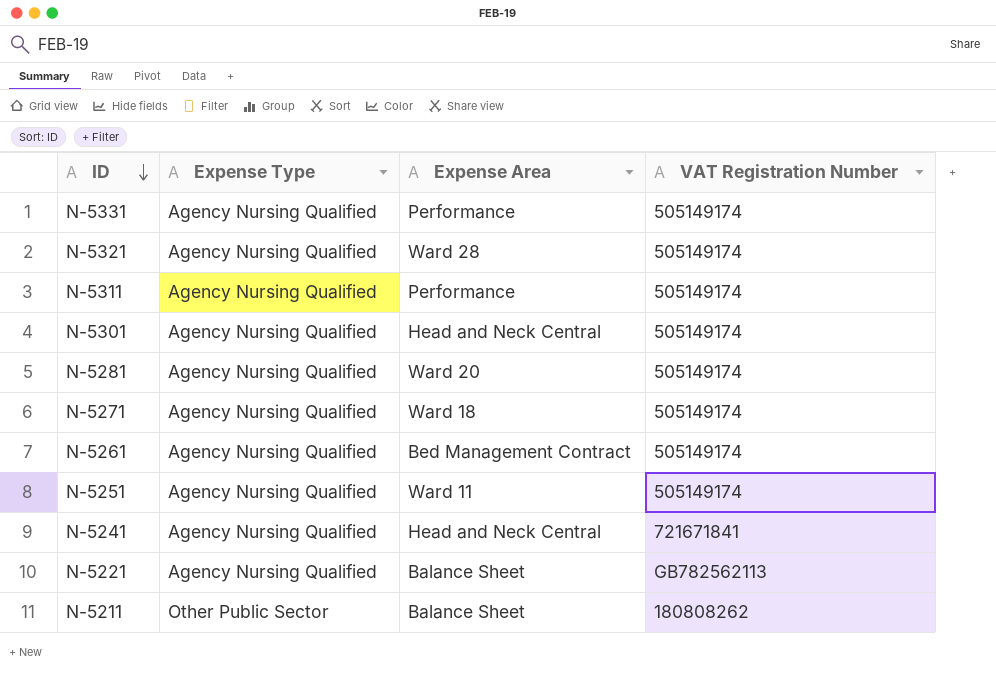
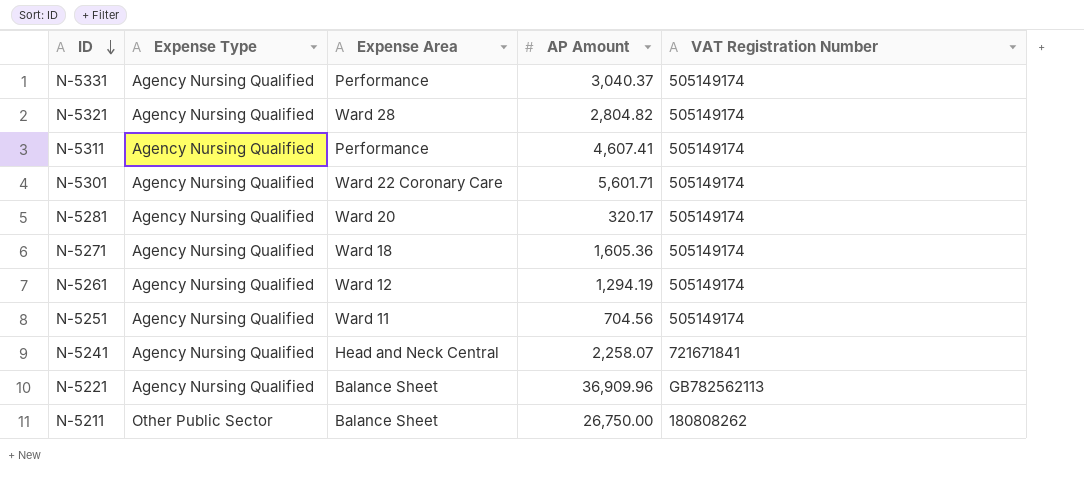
column AP Amount | position: none -> 4
N-5301 | Expense Area: Head and Neck Central -> Ward 22 Coronary Care
N-5261 | Expense Area: Bed Management Contract -> Ward 12

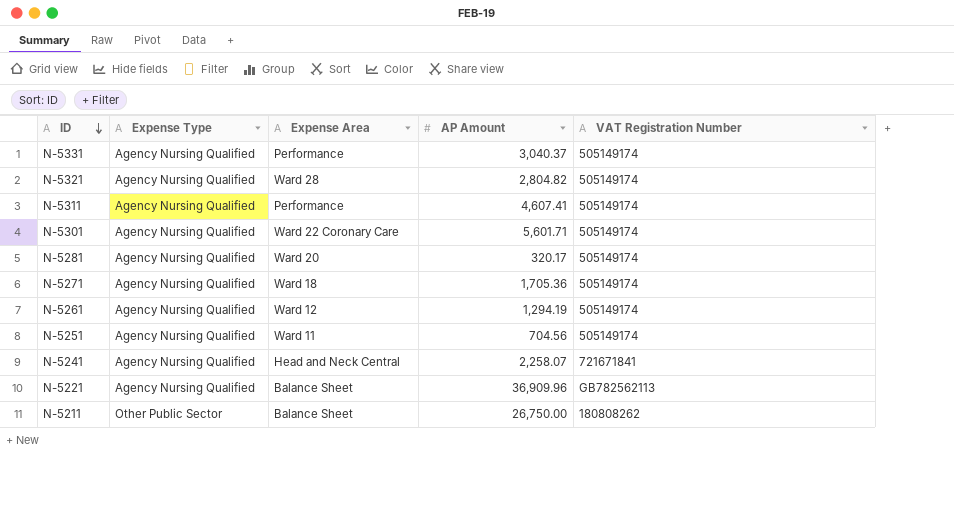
N-5271 | AP Amount: 1,605.36 -> 1,705.36

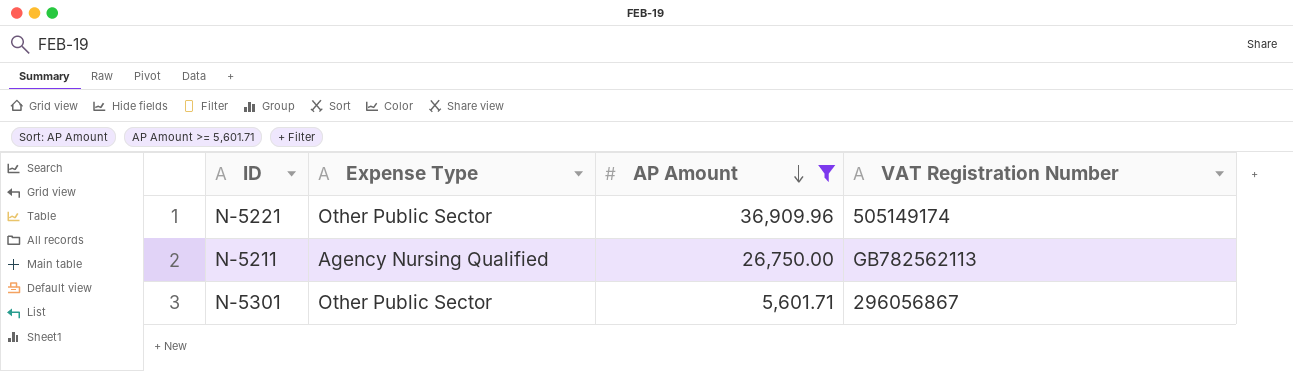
filter: none -> AP Amount >= 5,601.71
row order: ID descending -> AP Amount descending
column Expense Area | position: 3 -> none
N-5221 | Expense Type: Agency Nursing Qualified -> Other Public Sector
N-5221 | VAT Registration Number: GB782562113 -> 505149174
N-5211 | Expense Type: Other Public Sector -> Agency Nursing Qualified
N-5211 | VAT Registration Number: 180808262 -> GB782562113
N-5301 | Expense Type: Agency Nursing Qualified -> Other Public Sector
N-5301 | VAT Registration Number: 505149174 -> 296056867

